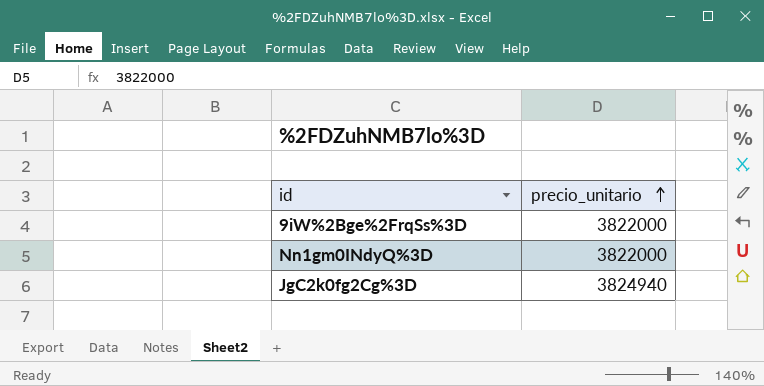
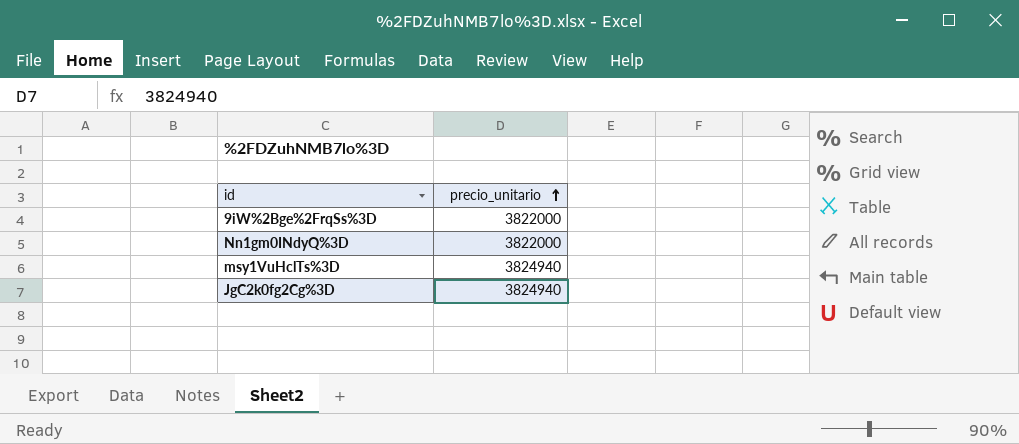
row msy1VuHclTs%3D: none -> 3824940

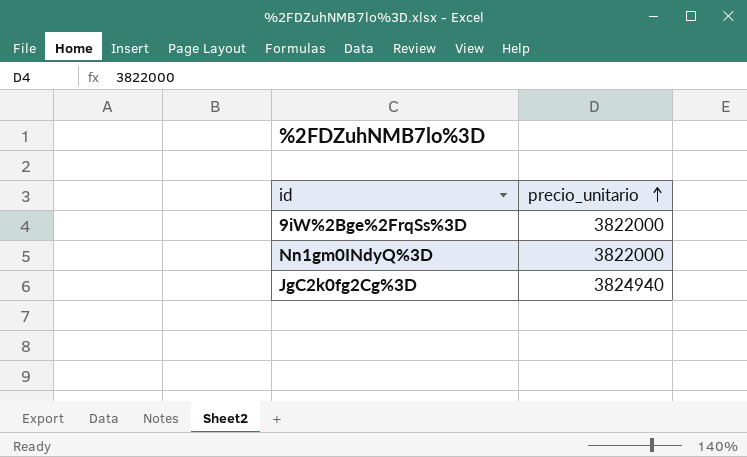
row msy1VuHclTs%3D: 3824940 -> none

